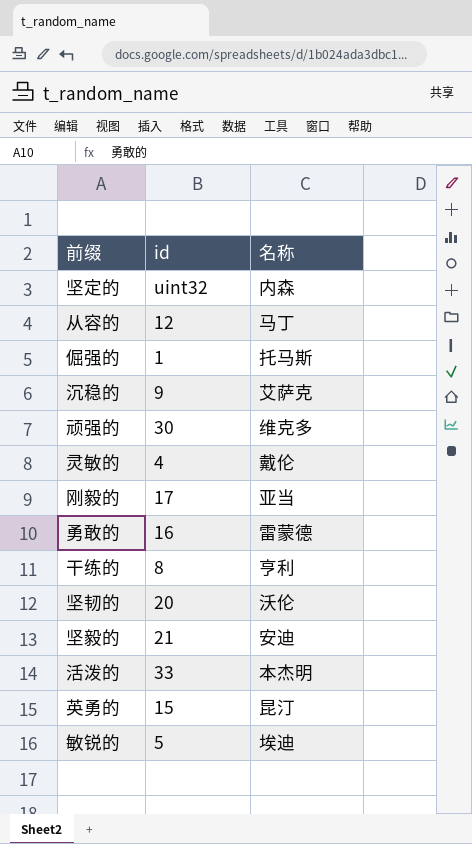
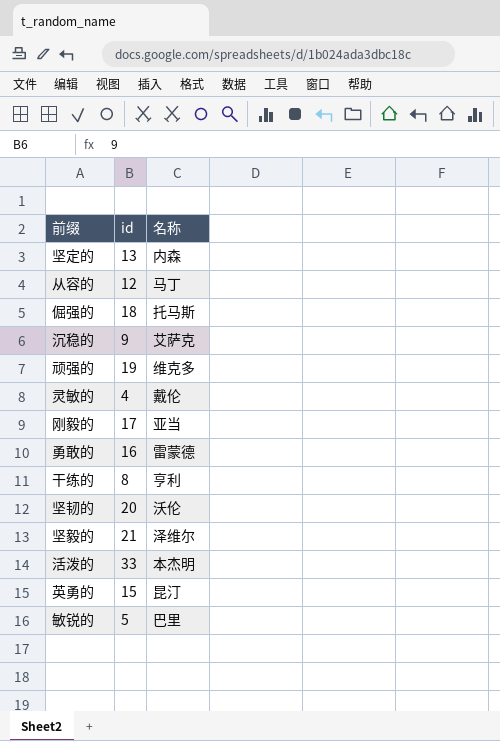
坚定的 | id: uint32 -> 13
倔强的 | id: 1 -> 18
顽强的 | id: 30 -> 19
坚毅的 | 名称: 安迪 -> 泽维尔
敏锐的 | 名称: 埃迪 -> 巴里

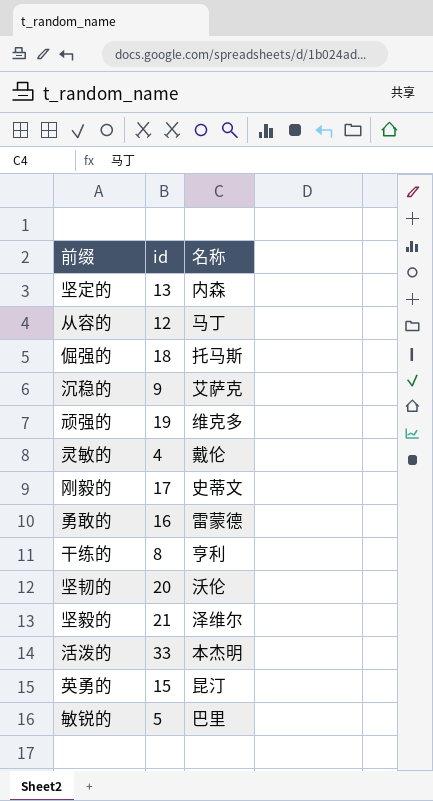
刚毅的 | 名称: 亚当 -> 史蒂文

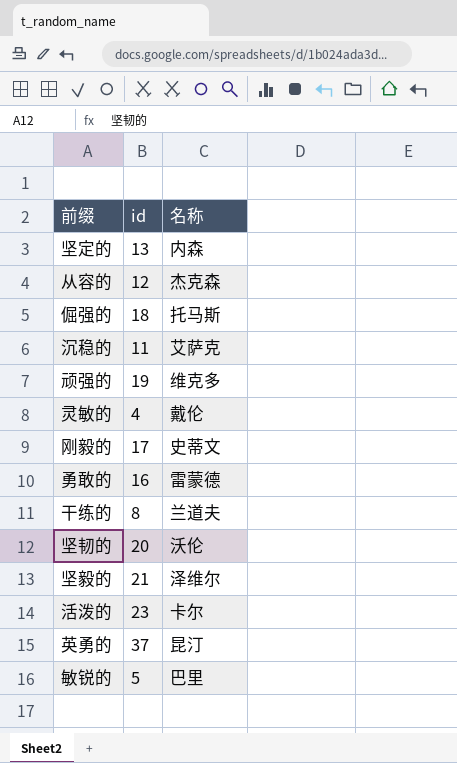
从容的 | 名称: 马丁 -> 杰克森
沉稳的 | id: 9 -> 11
干练的 | 名称: 亨利 -> 兰道夫
活泼的 | id: 33 -> 23
活泼的 | 名称: 本杰明 -> 卡尔
英勇的 | id: 15 -> 37

